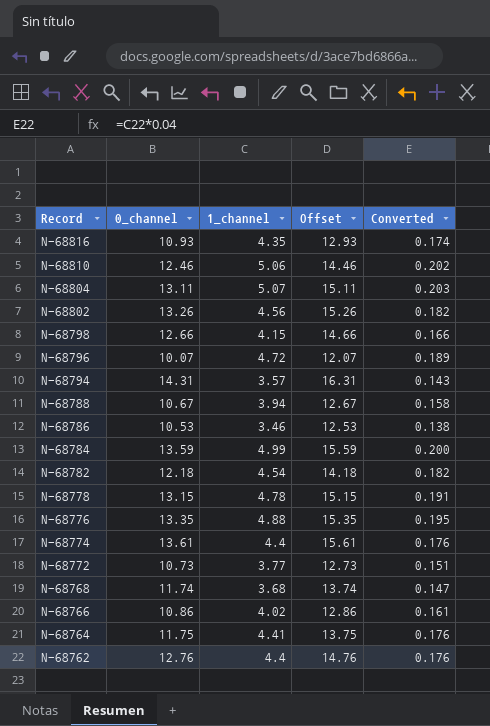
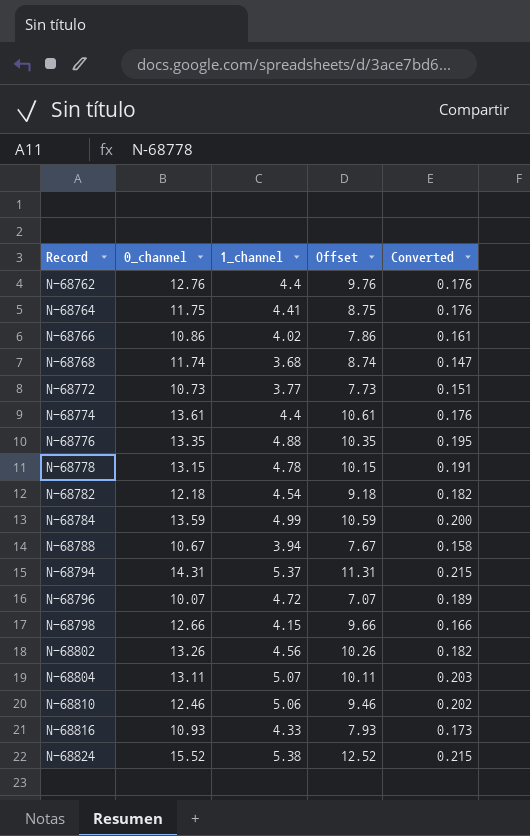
row order: Record descending -> Record ascending
column Offset | formula: [0_channel] + 2 -> [0_channel] - 3
row N-68786: 10.53 | 3.46 | 12.53 | 0.138 -> none
N-68794 | 1_channel: 3.57 -> 5.37
N-68794 | Converted: 0.143 -> 0.215
N-68816 | 1_channel: 4.35 -> 4.33
N-68816 | Converted: 0.174 -> 0.173
row N-68824: none -> 15.52 | 5.38 | 12.52 | 0.215

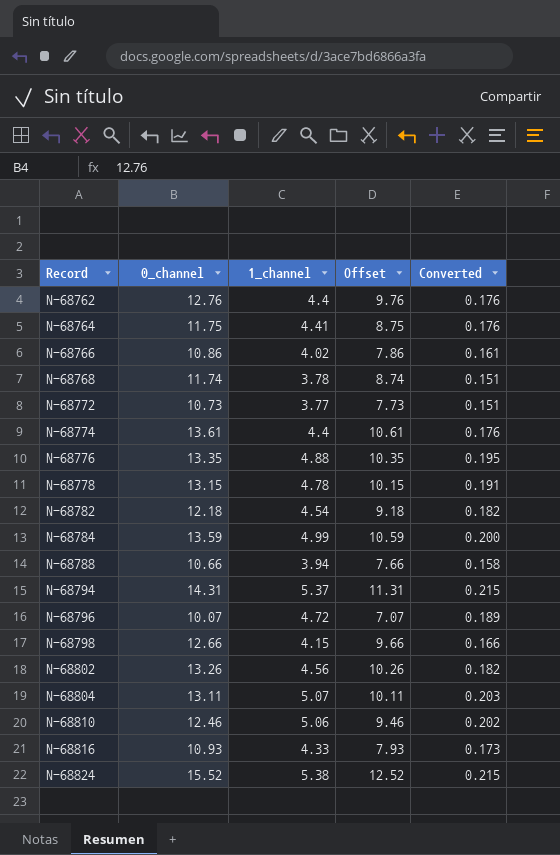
N-68768 | 1_channel: 3.68 -> 3.78
N-68768 | Converted: 0.147 -> 0.151
N-68788 | 0_channel: 10.67 -> 10.66
N-68788 | Offset: 7.67 -> 7.66

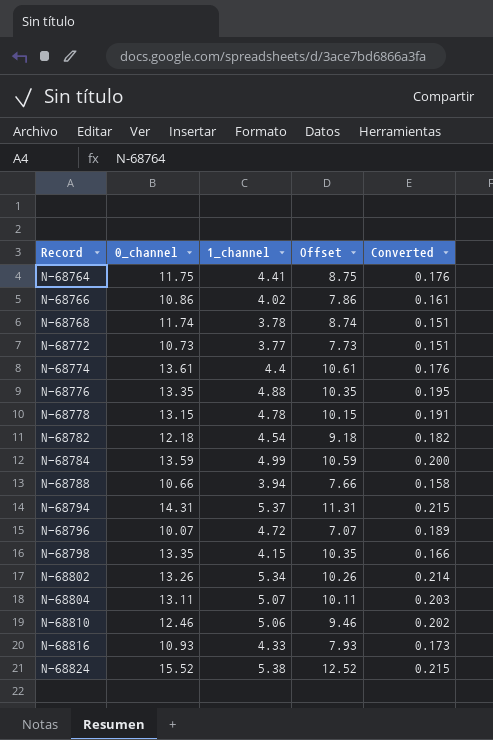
row N-68762: 12.76 | 4.4 | 9.76 | 0.176 -> none
N-68798 | 0_channel: 12.66 -> 13.35
N-68798 | Offset: 9.66 -> 10.35
N-68802 | 1_channel: 4.56 -> 5.34
N-68802 | Converted: 0.182 -> 0.214

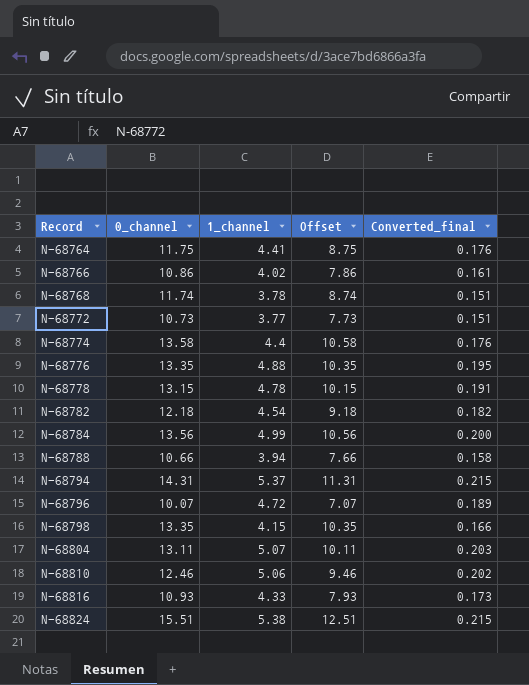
column name: Converted -> Converted_final
row N-68802: 13.26 | 5.34 | 10.26 | 0.214 -> none
N-68774 | 0_channel: 13.61 -> 13.58
N-68774 | Offset: 10.61 -> 10.58
N-68784 | 0_channel: 13.59 -> 13.56
N-68784 | Offset: 10.59 -> 10.56
N-68824 | 0_channel: 15.52 -> 15.51
N-68824 | Offset: 12.52 -> 12.51

